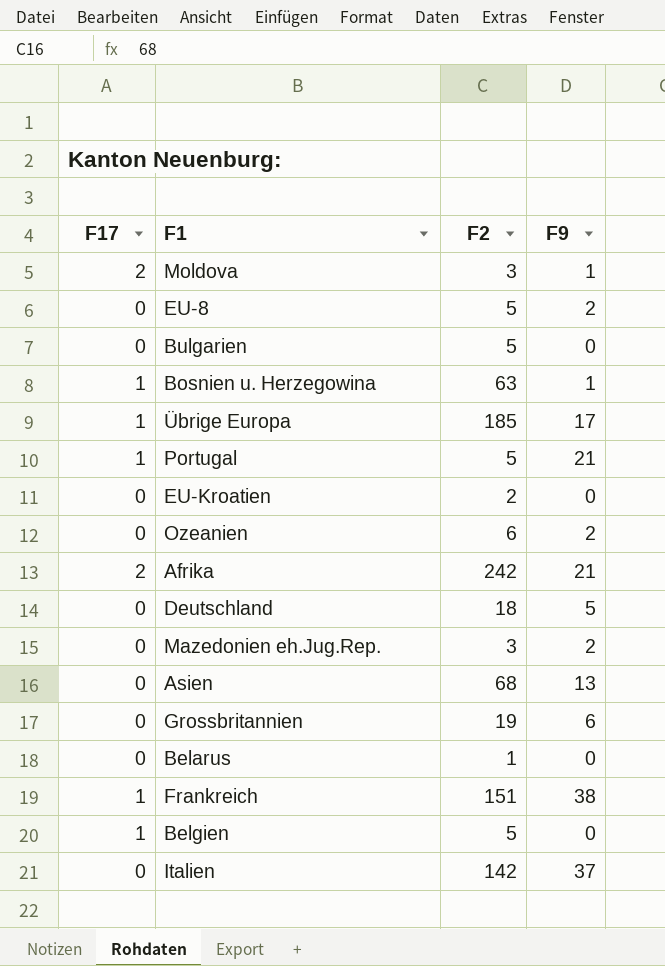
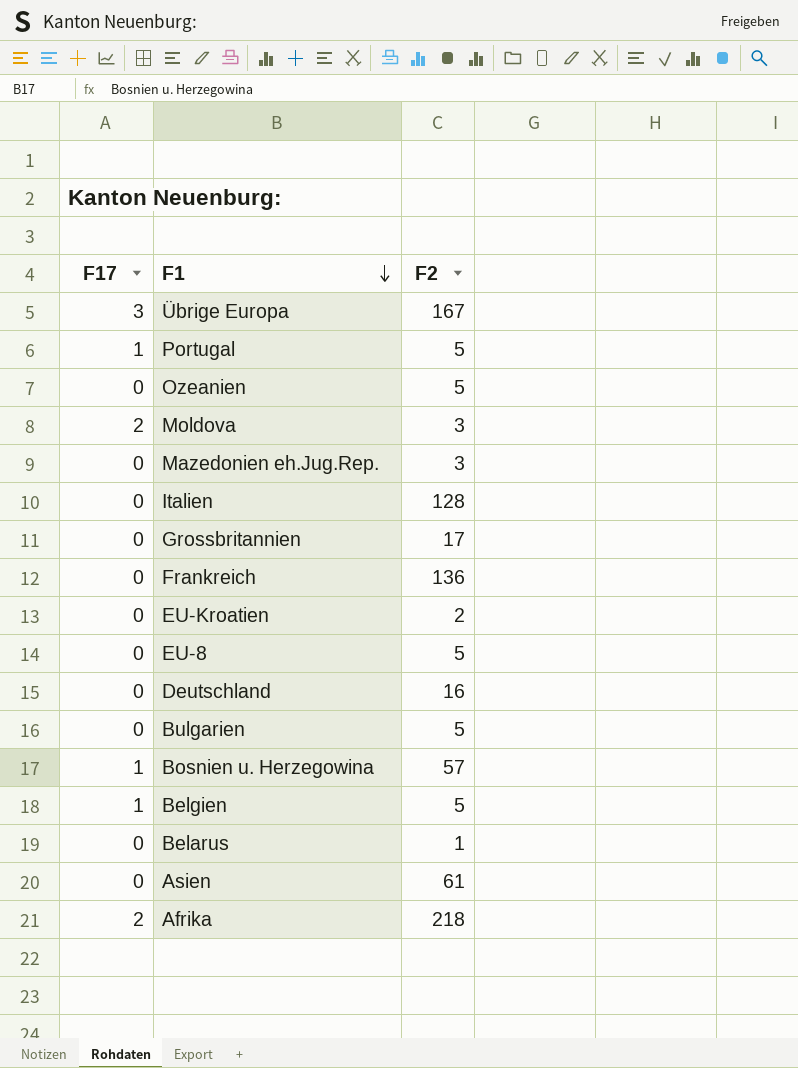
row order: none -> F1 descending
column F9 | position: 4 -> none
Übrige Europa | F17: 1 -> 3
Übrige Europa | F2: 185 -> 167
Ozeanien | F2: 6 -> 5
Italien | F2: 142 -> 128
Grossbritannien | F2: 19 -> 17
Frankreich | F17: 1 -> 0
Frankreich | F2: 151 -> 136
Deutschland | F2: 18 -> 16
Bosnien u. Herzegowina | F2: 63 -> 57
Asien | F2: 68 -> 61
Afrika | F2: 242 -> 218

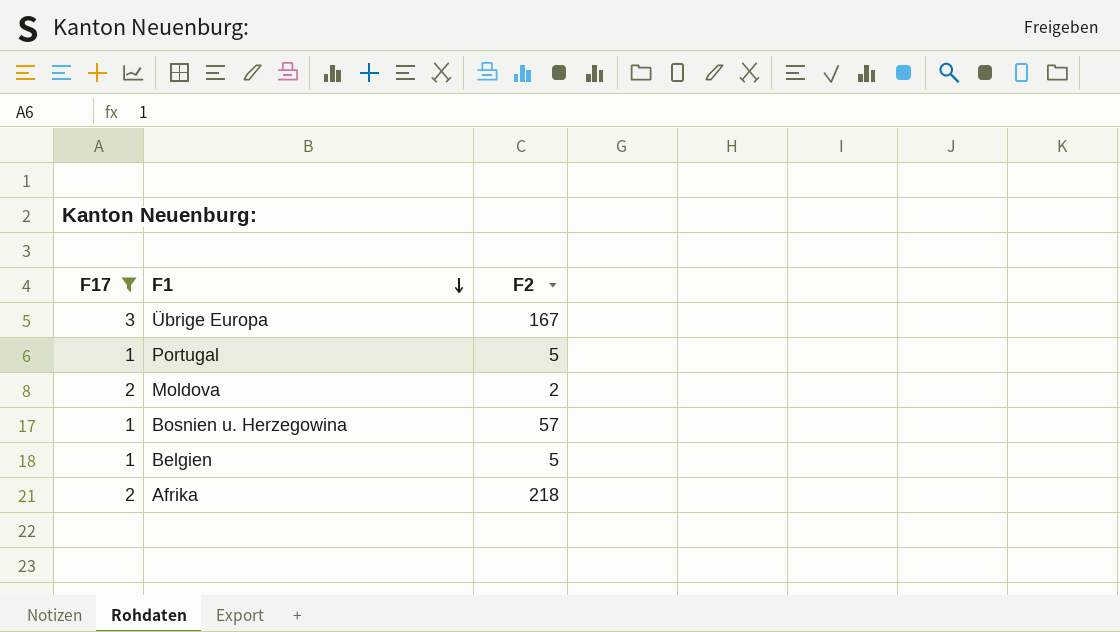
filter: none -> F17 != 0
Moldova | F2: 3 -> 2

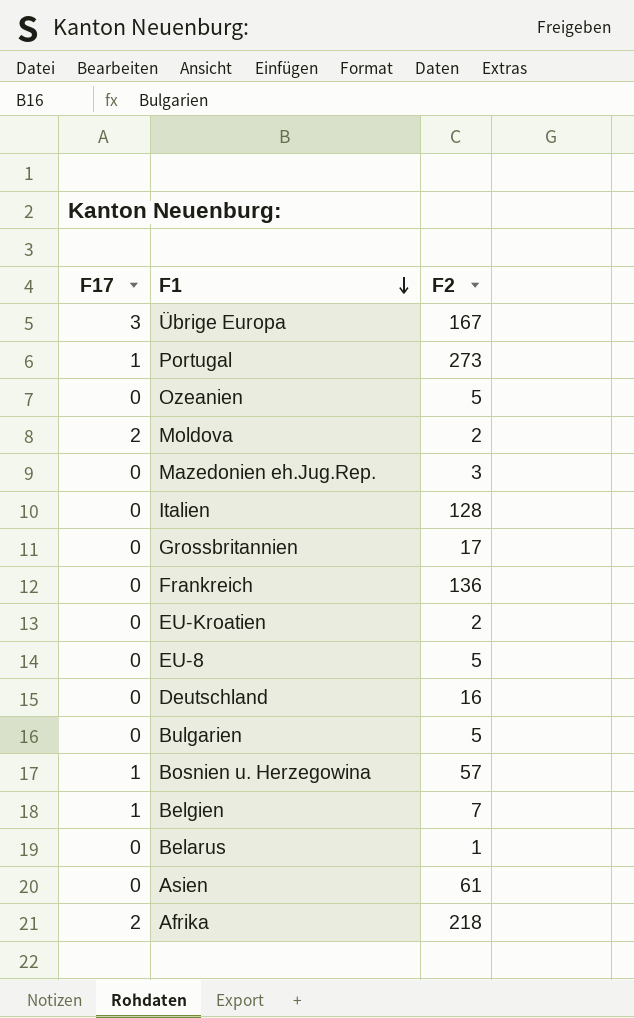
filter: F17 != 0 -> none
Portugal | F2: 5 -> 273
Belgien | F2: 5 -> 7

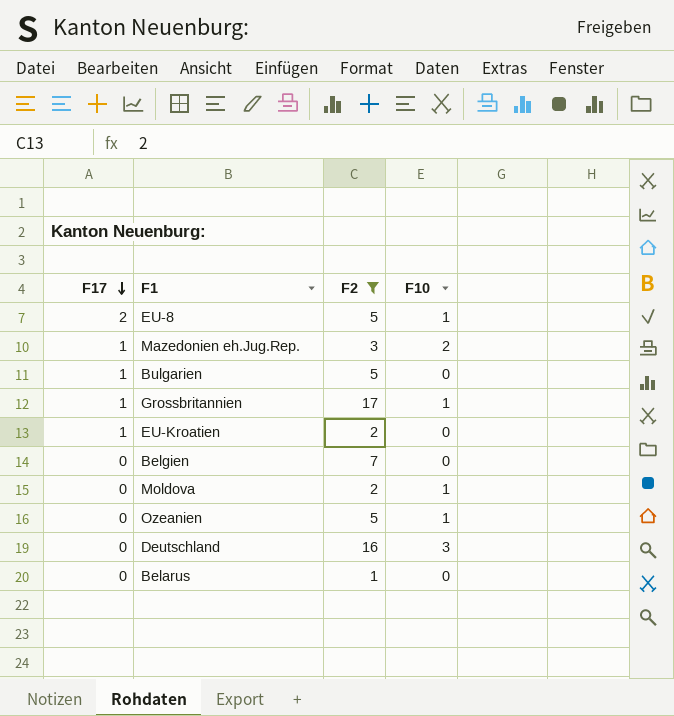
filter: none -> F2 <= 17
row order: F1 descending -> F17 descending
column F10 | position: none -> 4
EU-8 | F17: 0 -> 2
Mazedonien eh.Jug.Rep. | F17: 0 -> 1
Bulgarien | F17: 0 -> 1
Grossbritannien | F17: 0 -> 1
EU-Kroatien | F17: 0 -> 1
Belgien | F17: 1 -> 0
Moldova | F17: 2 -> 0

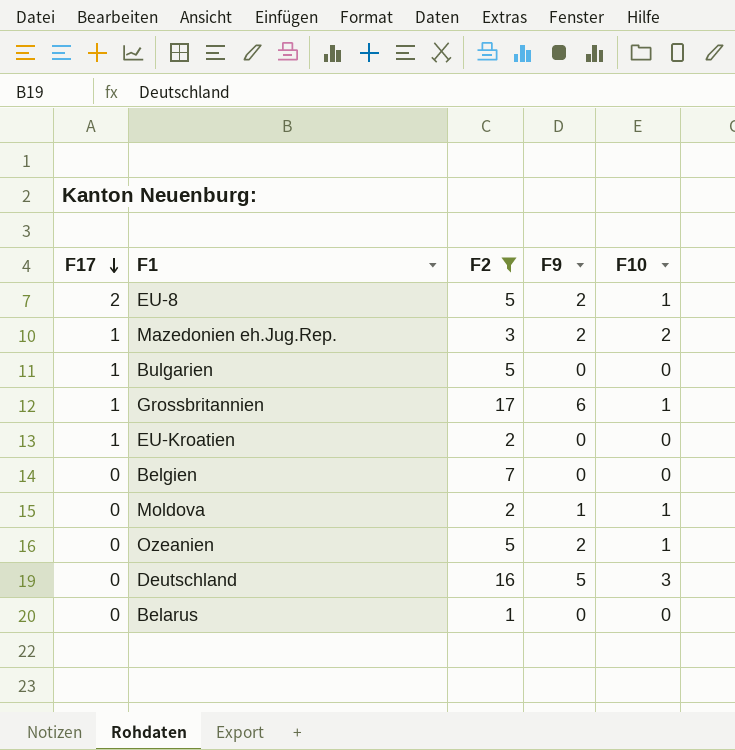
column F9 | position: none -> 4

